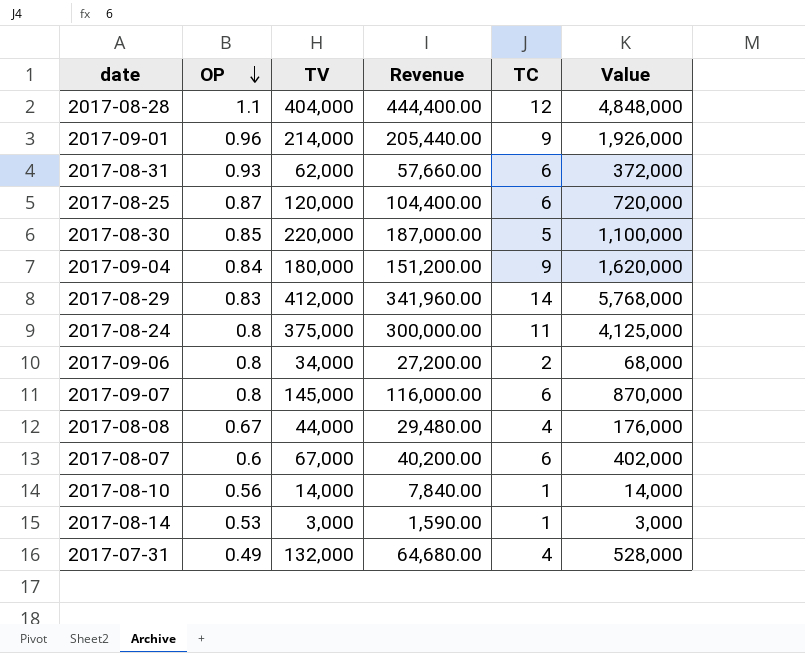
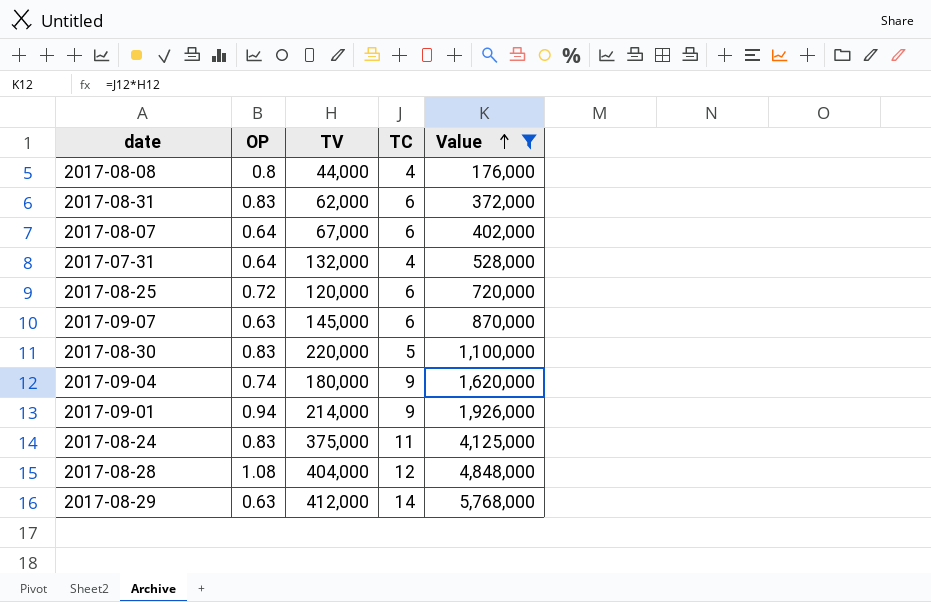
filter: none -> Value >= 176,000
row order: OP descending -> Value ascending
column Revenue | formula: [OP] * [TV] -> none
2017-08-08 | OP: 0.67 -> 0.8
2017-08-31 | OP: 0.93 -> 0.83
2017-08-07 | OP: 0.6 -> 0.64
2017-07-31 | OP: 0.49 -> 0.64
2017-08-25 | OP: 0.87 -> 0.72
2017-09-07 | OP: 0.8 -> 0.63
2017-08-30 | OP: 0.85 -> 0.83
2017-09-04 | OP: 0.84 -> 0.74
2017-09-01 | OP: 0.96 -> 0.94
2017-08-24 | OP: 0.8 -> 0.83
2017-08-28 | OP: 1.1 -> 1.08
2017-08-29 | OP: 0.83 -> 0.63

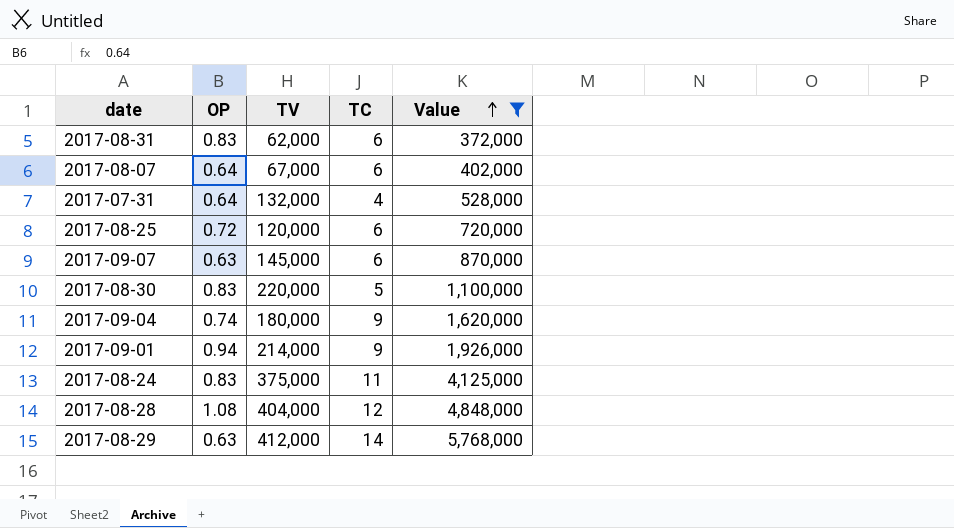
row 2017-08-08: 0.8 | 44,000 | 4 | 176,000 -> none

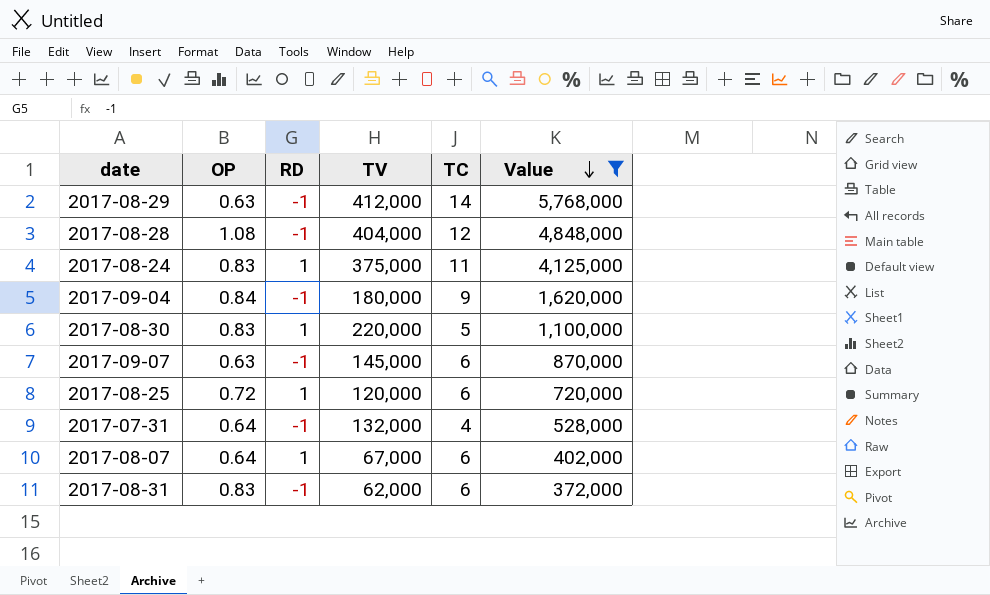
row order: Value ascending -> Value descending
column RD | position: none -> 3
row 2017-09-01: 0.94 | 214,000 | 9 | 1,926,000 -> none
2017-09-04 | OP: 0.74 -> 0.84

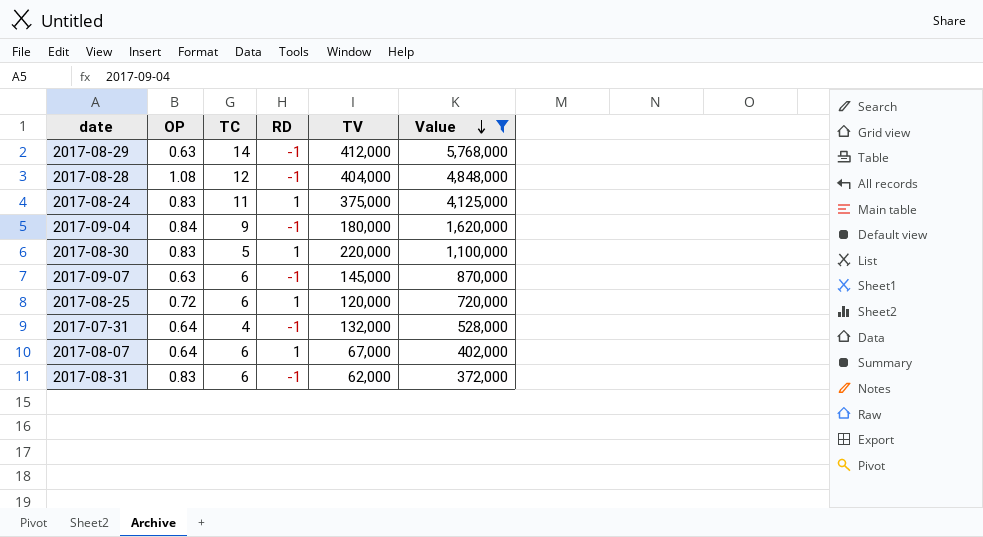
column TC | position: 5 -> 3

